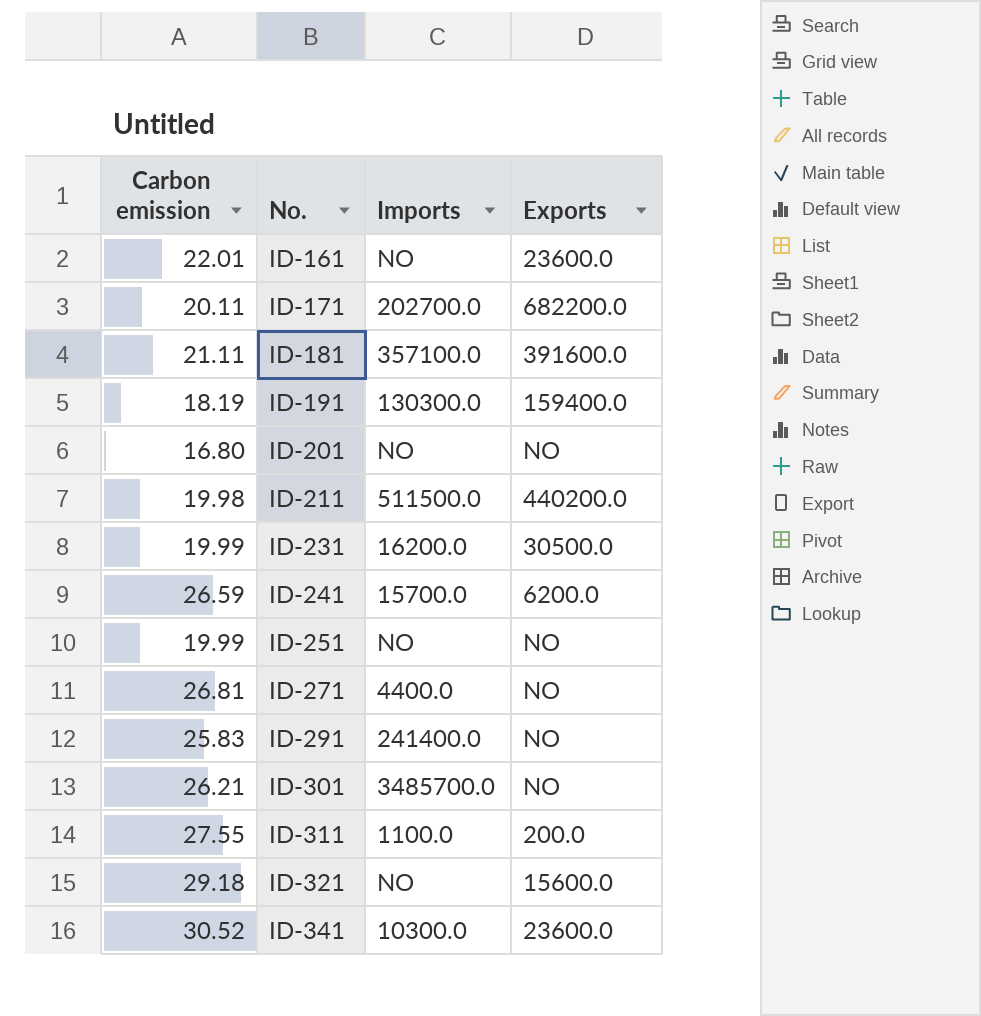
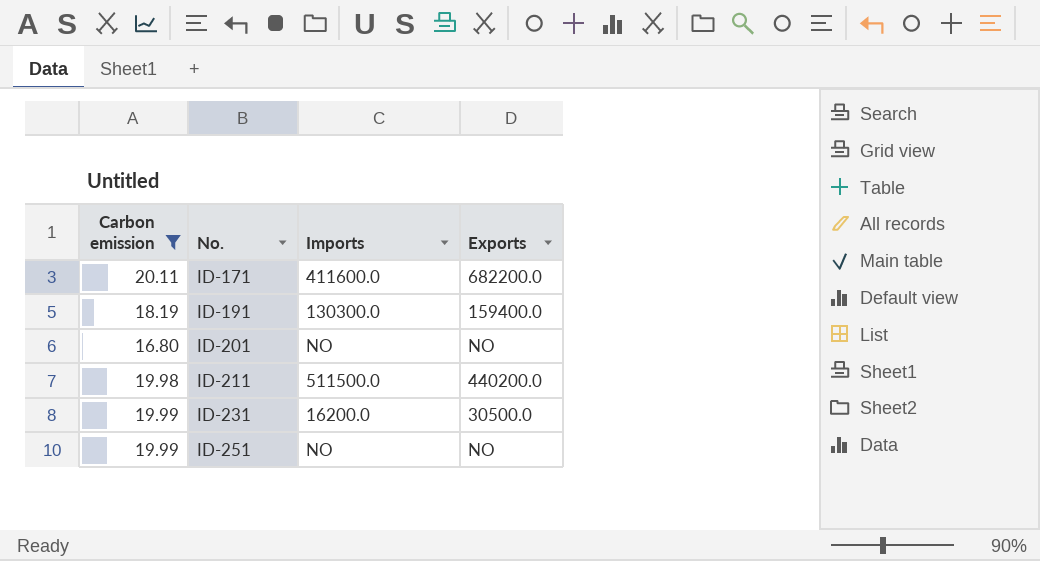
filter: none -> Carbon emission <= 20.11
ID-171 | Imports: 202700.0 -> 411600.0

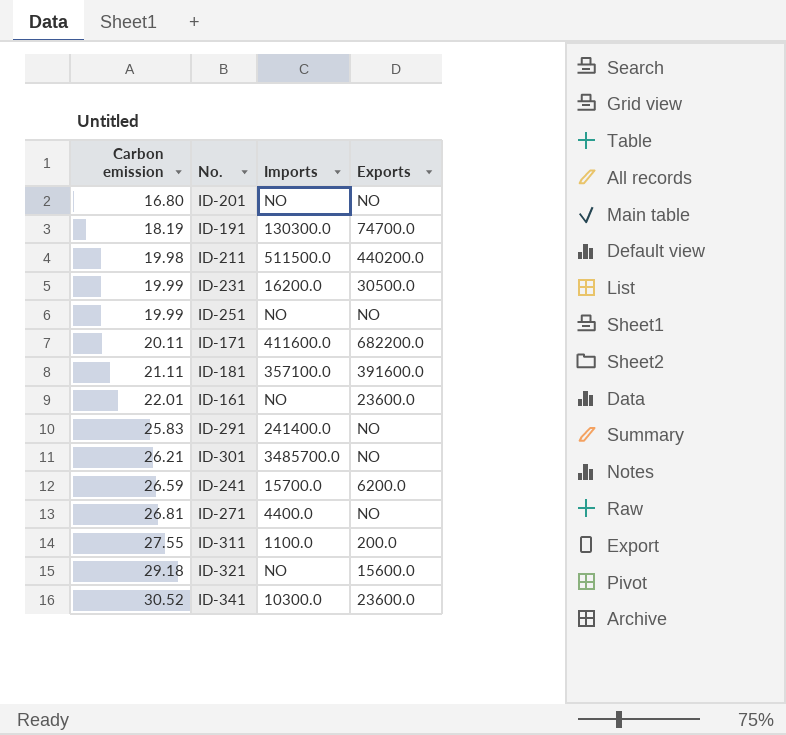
filter: Carbon emission <= 20.11 -> none
row order: No. ascending -> Carbon emission ascending
ID-191 | Exports: 159400.0 -> 74700.0

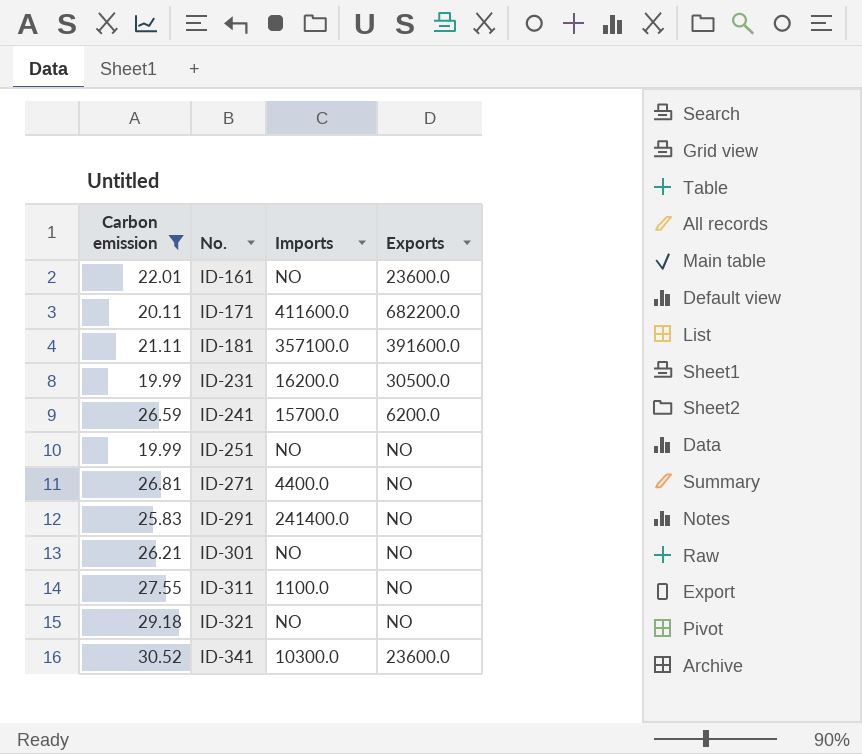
filter: none -> Carbon emission >= 19.99
row order: Carbon emission ascending -> No. ascending
ID-301 | Imports: 3485700.0 -> NO
ID-311 | Exports: 200.0 -> NO
ID-321 | Exports: 15600.0 -> NO

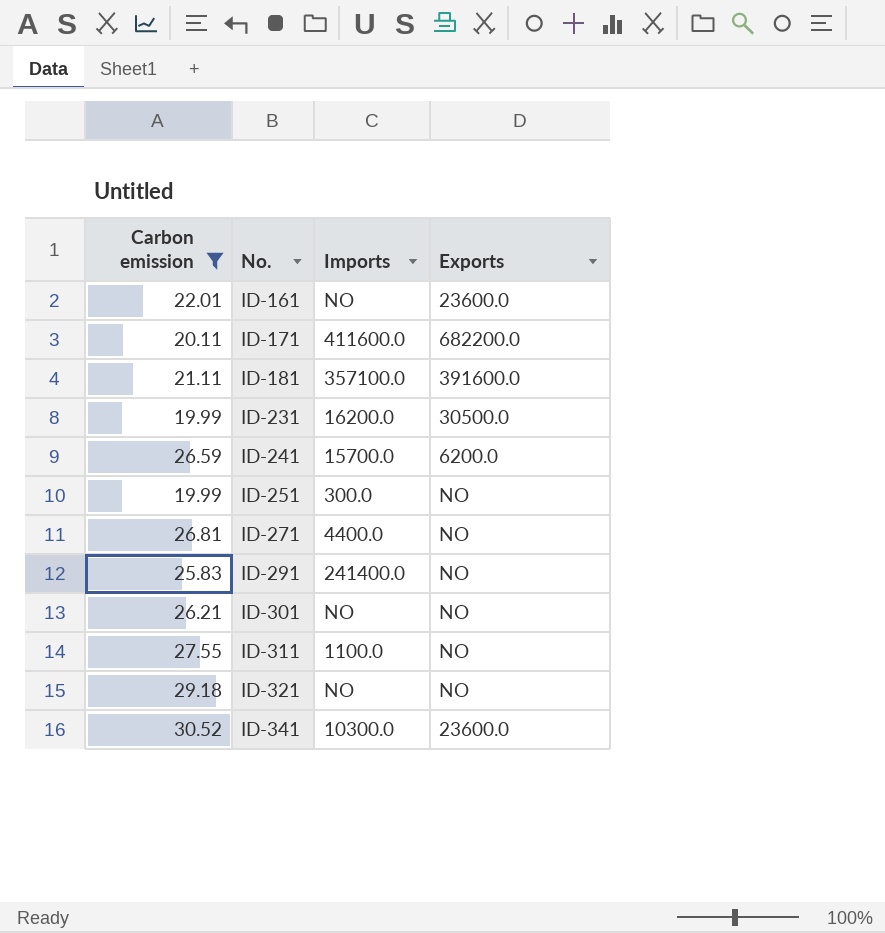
ID-251 | Imports: NO -> 300.0

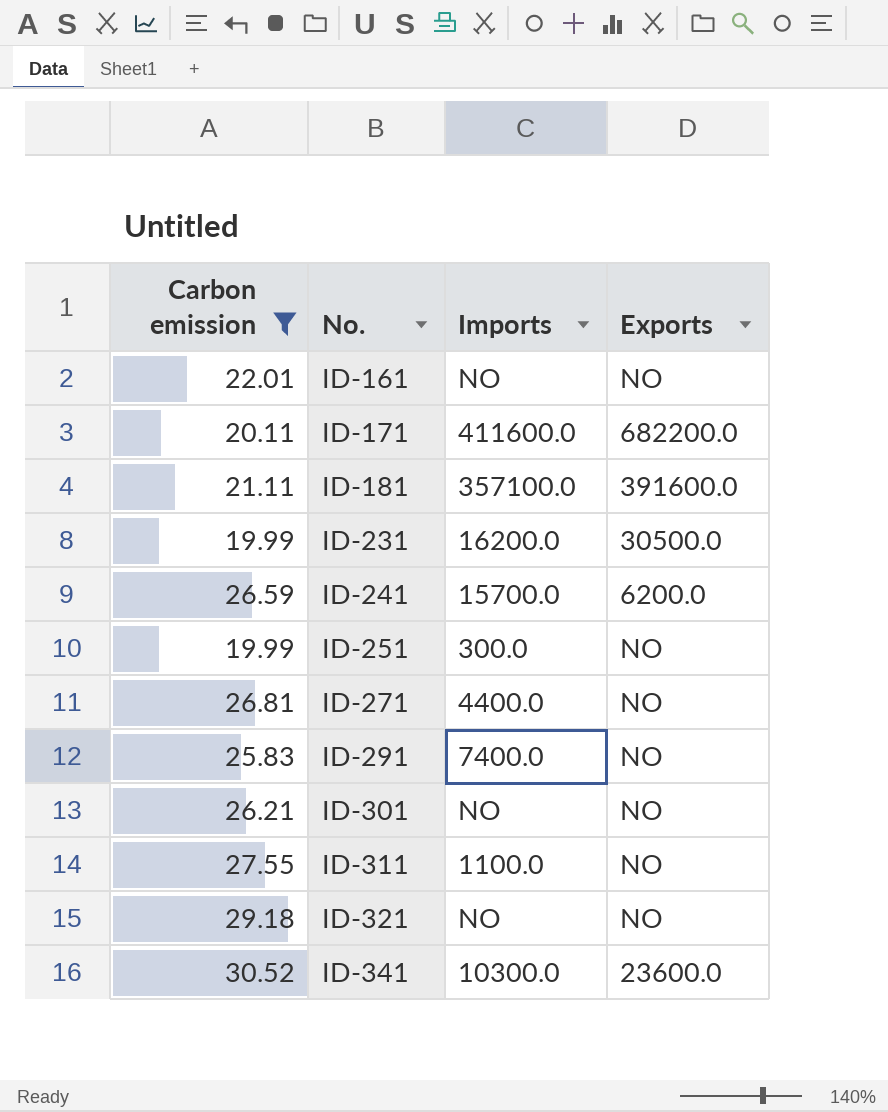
ID-161 | Exports: 23600.0 -> NO
ID-291 | Imports: 241400.0 -> 7400.0

